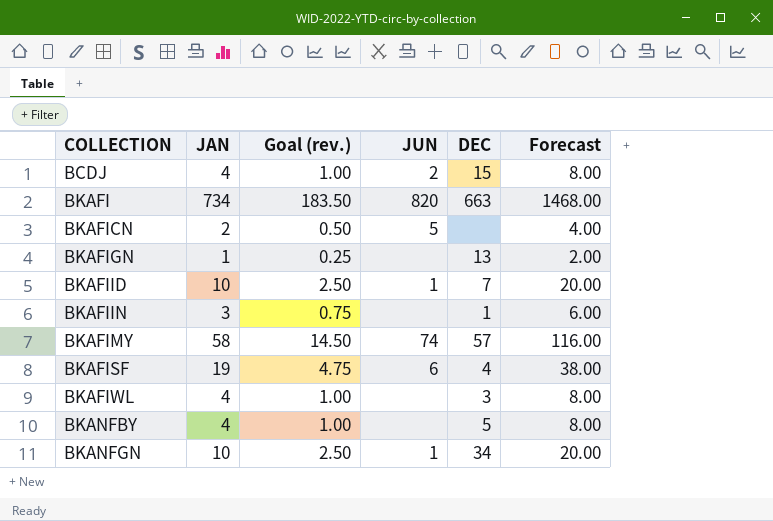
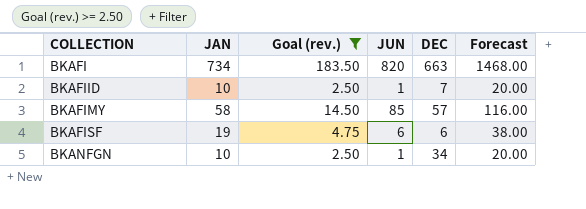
filter: none -> Goal (rev.) >= 2.50
BKAFIMY | JUN: 74 -> 85
BKAFISF | DEC: 4 -> 6

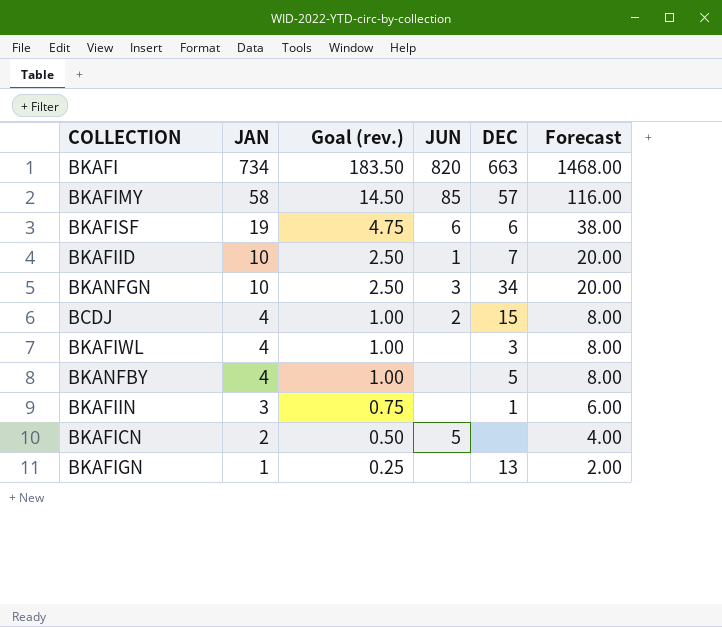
filter: Goal (rev.) >= 2.50 -> none
row order: COLLECTION ascending -> JAN descending
BKANFGN | JUN: 1 -> 3

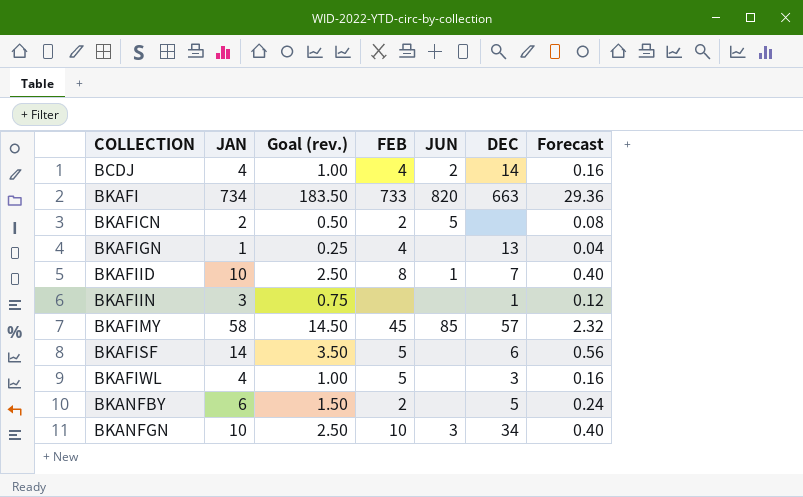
row order: JAN descending -> COLLECTION ascending
column FEB | position: none -> 4
column Forecast | formula: [JAN] * 2 -> [JAN] * 0.04
BCDJ | DEC: 15 -> 14
BKAFISF | JAN: 19 -> 14
BKAFISF | Goal (rev.): 4.75 -> 3.50
BKAFISF | JUN: 6 -> none
BKANFBY | JAN: 4 -> 6
BKANFBY | Goal (rev.): 1.00 -> 1.50

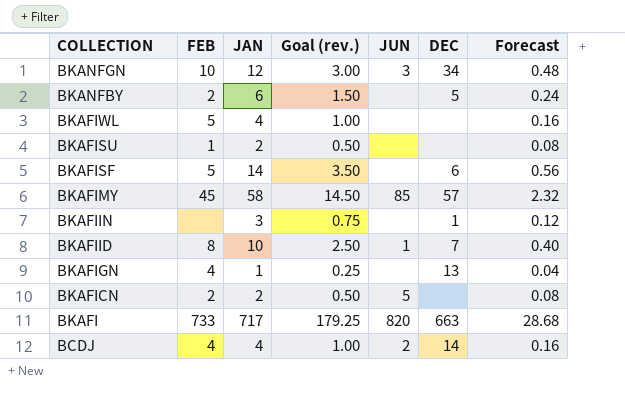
row order: COLLECTION ascending -> COLLECTION descending
column FEB | position: 4 -> 2
BKANFGN | JAN: 10 -> 12
BKANFGN | Goal (rev.): 2.50 -> 3.00
BKANFGN | Forecast: 0.40 -> 0.48
BKAFIWL | DEC: 3 -> none
row BKAFISU: none -> 1 | 2 | 0.50 | none | none | 0.08
BKAFI | JAN: 734 -> 717
BKAFI | Goal (rev.): 183.50 -> 179.25
BKAFI | Forecast: 29.36 -> 28.68

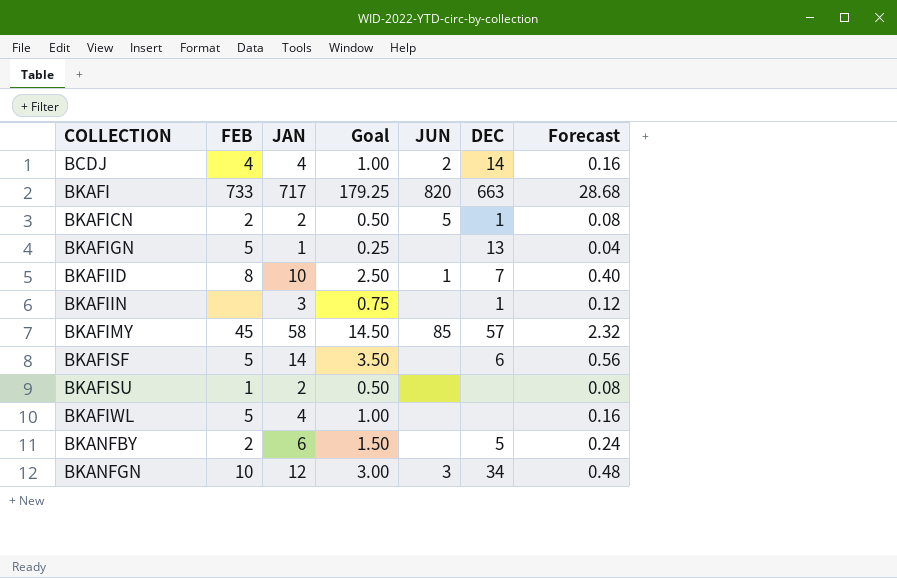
row order: COLLECTION descending -> COLLECTION ascending
column name: Goal (rev.) -> Goal
BKAFICN | DEC: none -> 1
BKAFIGN | FEB: 4 -> 5

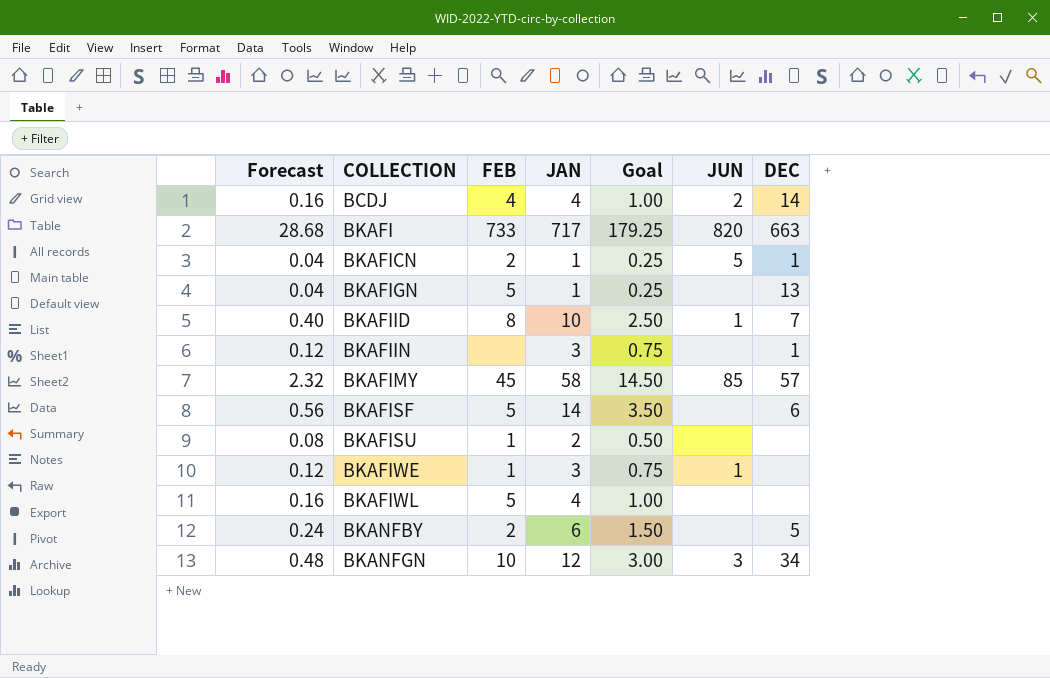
column Forecast | position: 7 -> 1
BKAFICN | Forecast: 0.08 -> 0.04
BKAFICN | JAN: 2 -> 1
BKAFICN | Goal: 0.50 -> 0.25
row BKAFIWE: none -> 0.12 | 1 | 3 | 0.75 | 1 | none

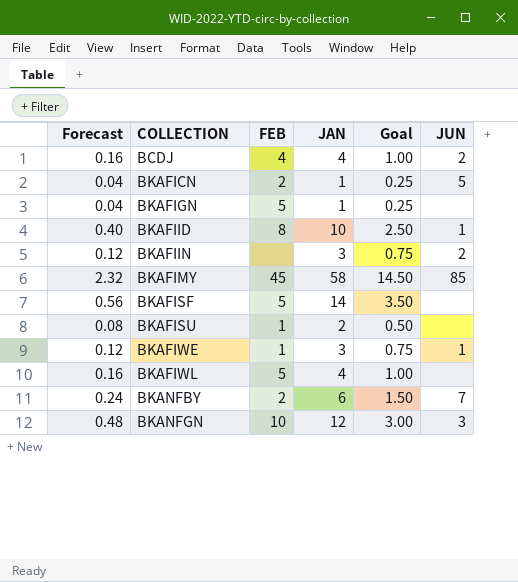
column DEC | position: 7 -> none
row BKAFI: 28.68 | 733 | 717 | 179.25 | 820 | 663 -> none
BKAFIIN | JUN: none -> 2
BKANFBY | JUN: none -> 7

